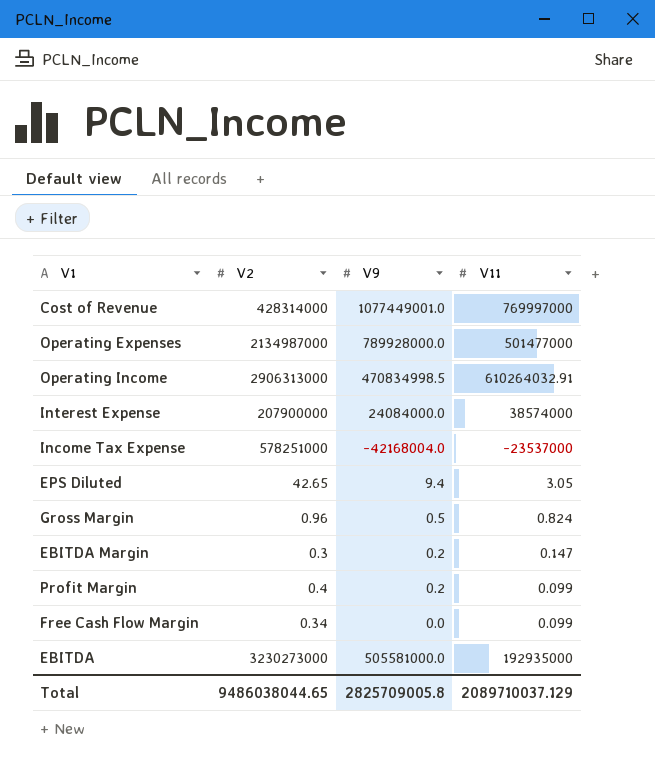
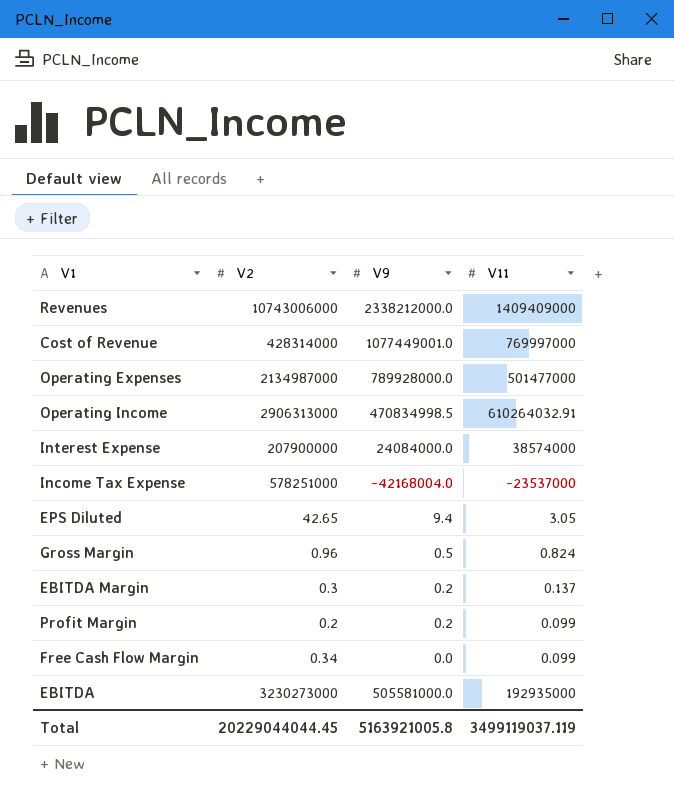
row Revenues: none -> 10743006000 | 2338212000.0 | 1409409000
EBITDA Margin | V11: 0.147 -> 0.137
Profit Margin | V2: 0.4 -> 0.2
Total | V2: 9486038044.65 -> 20229044044.45
Total | V9: 2825709005.8 -> 5163921005.8
Total | V11: 2089710037.129 -> 3499119037.119

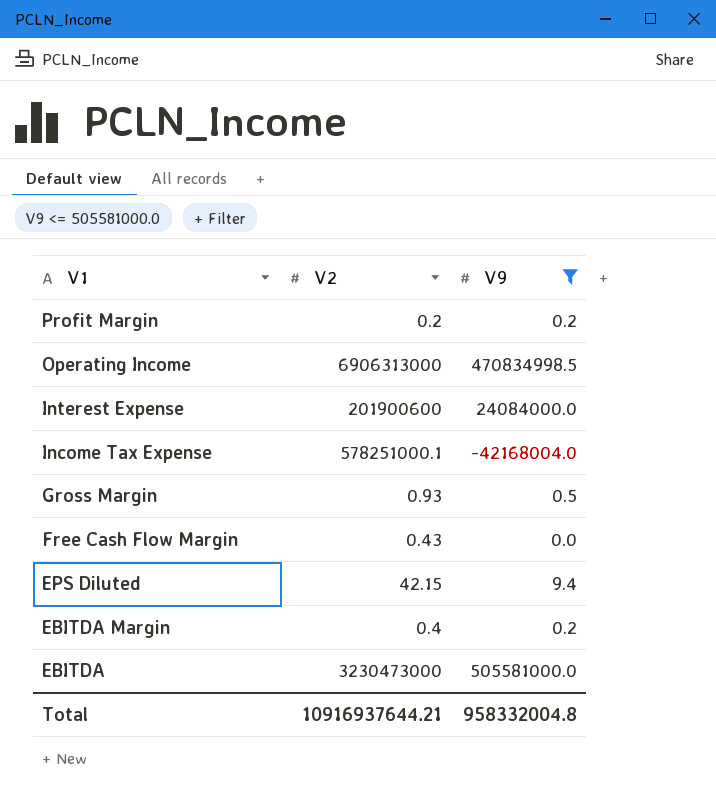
filter: none -> V9 <= 505581000.0
row order: none -> V1 descending
column V11 | position: 4 -> none
Operating Income | V2: 2906313000 -> 6906313000
Interest Expense | V2: 207900000 -> 201900600
Income Tax Expense | V2: 578251000 -> 578251000.1
Gross Margin | V2: 0.96 -> 0.93
Free Cash Flow Margin | V2: 0.34 -> 0.43
EPS Diluted | V2: 42.65 -> 42.15
EBITDA Margin | V2: 0.3 -> 0.4
EBITDA | V2: 3230273000 -> 3230473000
Total | V2: 20229044044.45 -> 10916937644.21
Total | V9: 5163921005.8 -> 958332004.8

